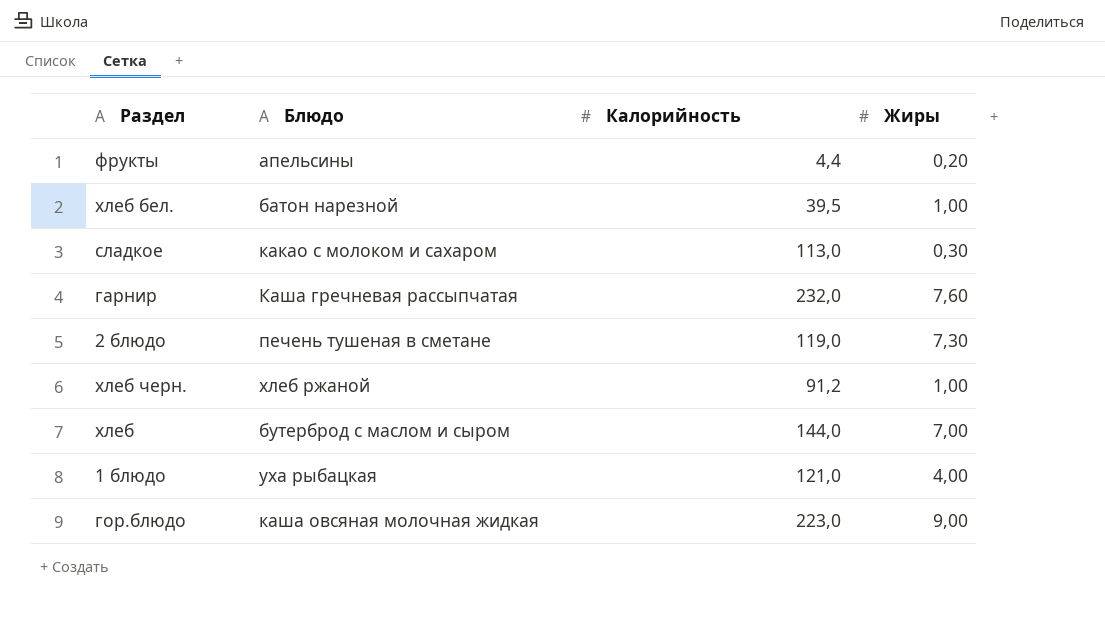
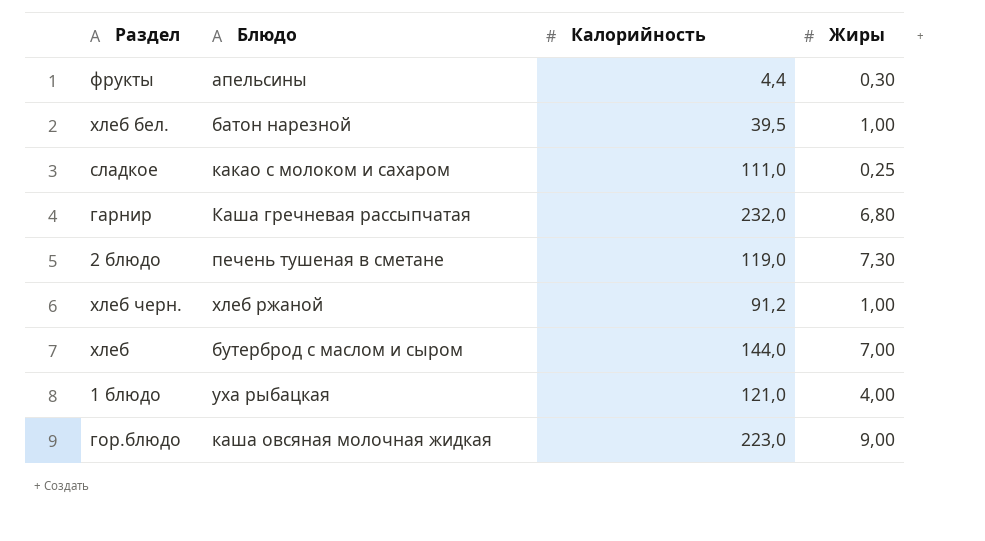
фрукты | Жиры: 0,20 -> 0,30
сладкое | Калорийность: 113,0 -> 111,0
сладкое | Жиры: 0,30 -> 0,25
гарнир | Жиры: 7,60 -> 6,80

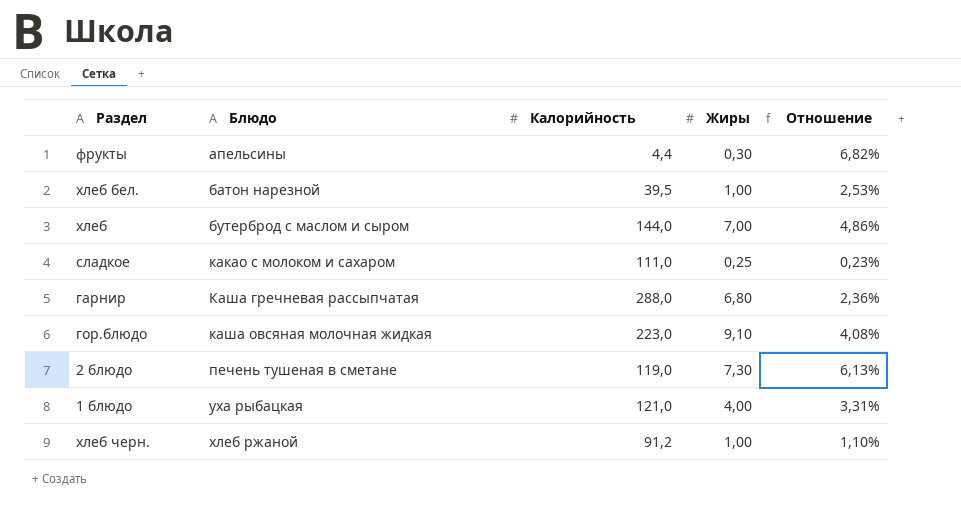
row order: none -> Блюдо ascending
column Отношение | formula: none -> [Жиры] / [Калорийность]
гарнир | Калорийность: 232,0 -> 288,0
гор.блюдо | Жиры: 9,00 -> 9,10

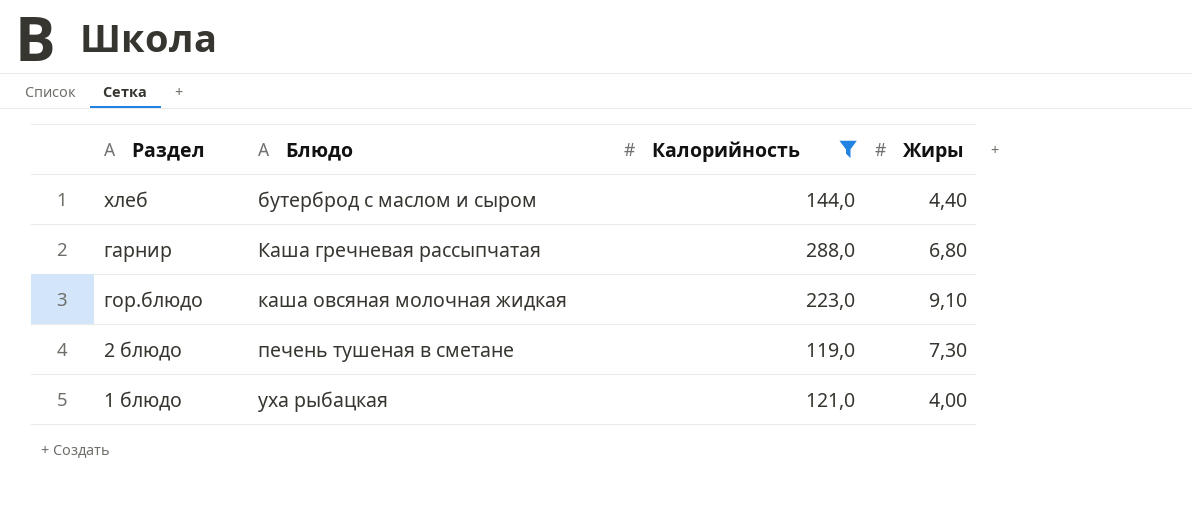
filter: none -> Калорийность >= 119,0
column Отношение | formula: [Жиры] / [Калорийность] -> none
хлеб | Жиры: 7,00 -> 4,40

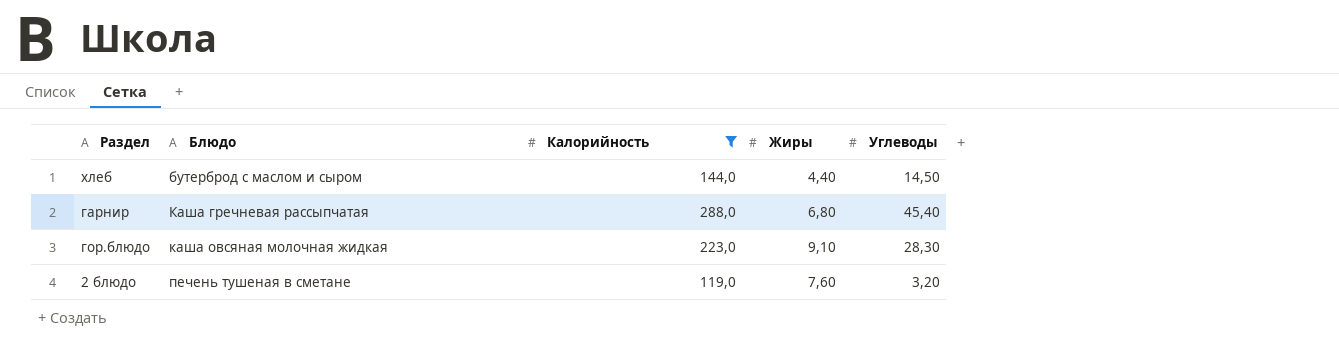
column Углеводы | position: none -> 5
row 1 блюдо: уха рыбацкая | 121,0 | 4,00 -> none
2 блюдо | Жиры: 7,30 -> 7,60

